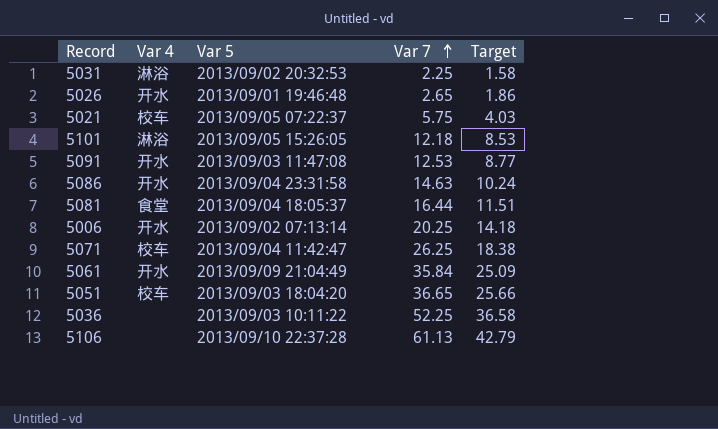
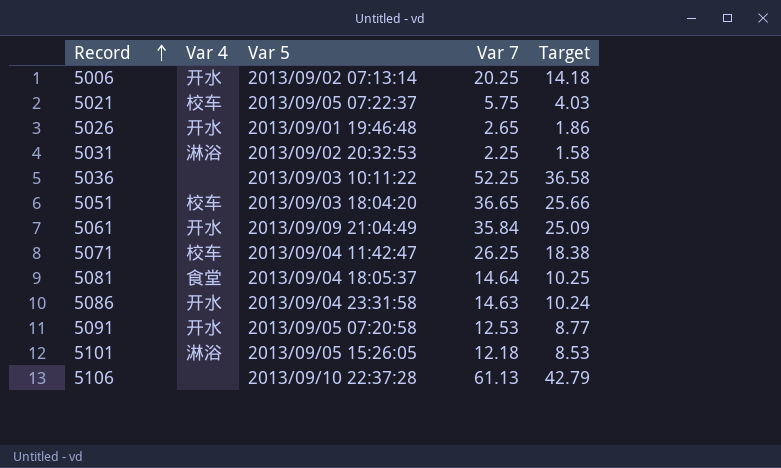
row order: Var 7 ascending -> Record ascending
5081 | Var 7: 16.44 -> 14.64
5081 | Target: 11.51 -> 10.25
5091 | Var 5: 2013/09/03 11:47:08 -> 2013/09/05 07:20:58

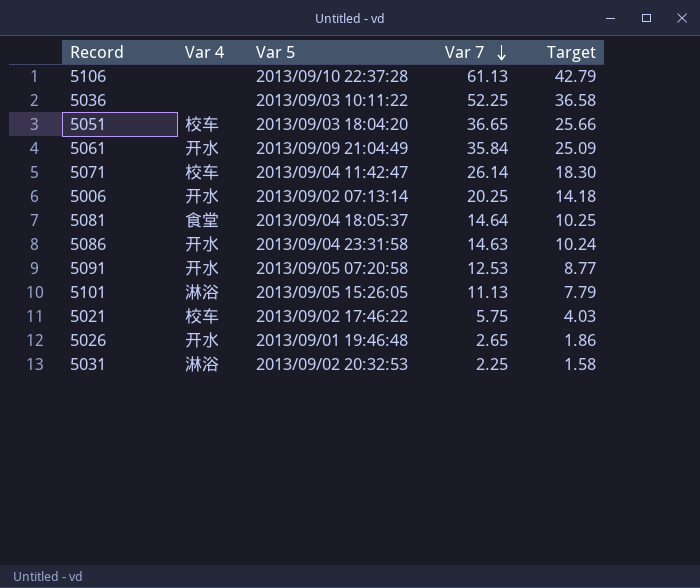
row order: Record ascending -> Var 7 descending
5071 | Var 7: 26.25 -> 26.14
5071 | Target: 18.38 -> 18.30
5101 | Var 7: 12.18 -> 11.13
5101 | Target: 8.53 -> 7.79
5021 | Var 5: 2013/09/05 07:22:37 -> 2013/09/02 17:46:22

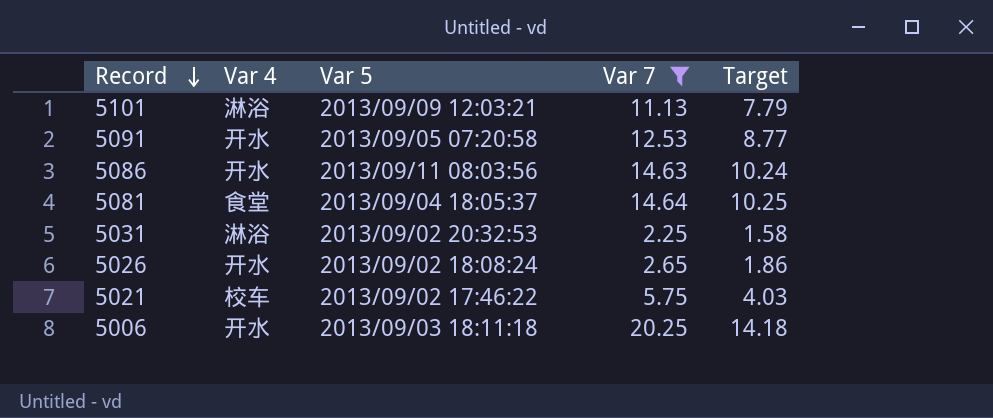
filter: none -> Var 7 <= 20.25
row order: Var 7 descending -> Record descending
5101 | Var 5: 2013/09/05 15:26:05 -> 2013/09/09 12:03:21
5086 | Var 5: 2013/09/04 23:31:58 -> 2013/09/11 08:03:56
5026 | Var 5: 2013/09/01 19:46:48 -> 2013/09/02 18:08:24
5006 | Var 5: 2013/09/02 07:13:14 -> 2013/09/03 18:11:18

